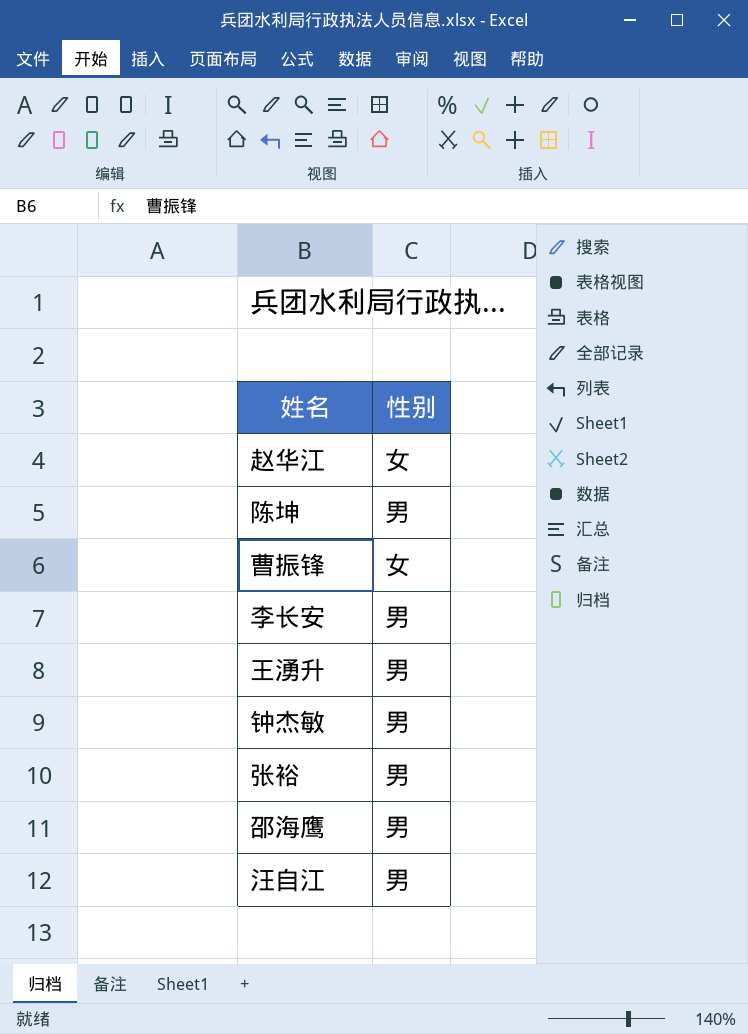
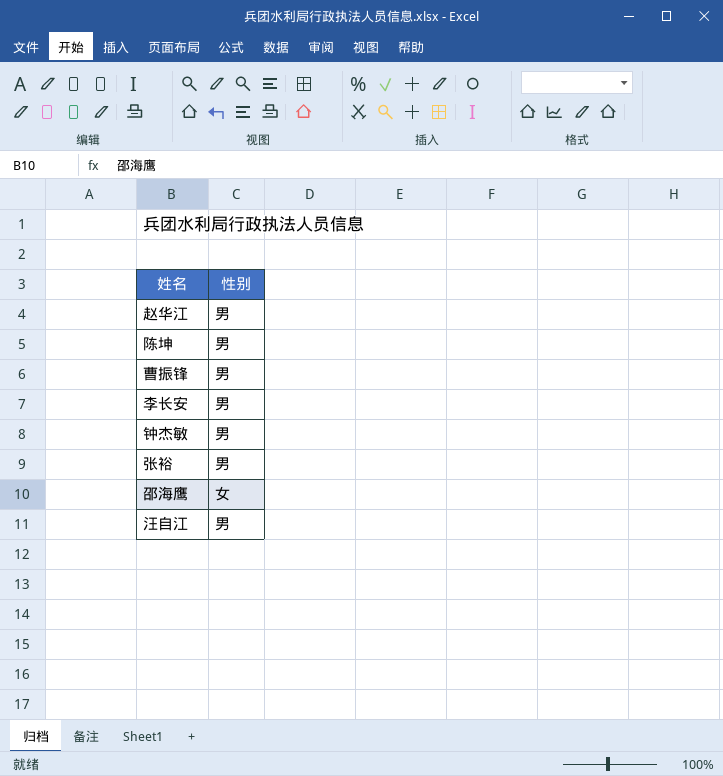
row 王湧升: 男 -> none
赵华江 | 性别: 女 -> 男
曹振锋 | 性别: 女 -> 男
邵海鹰 | 性别: 男 -> 女

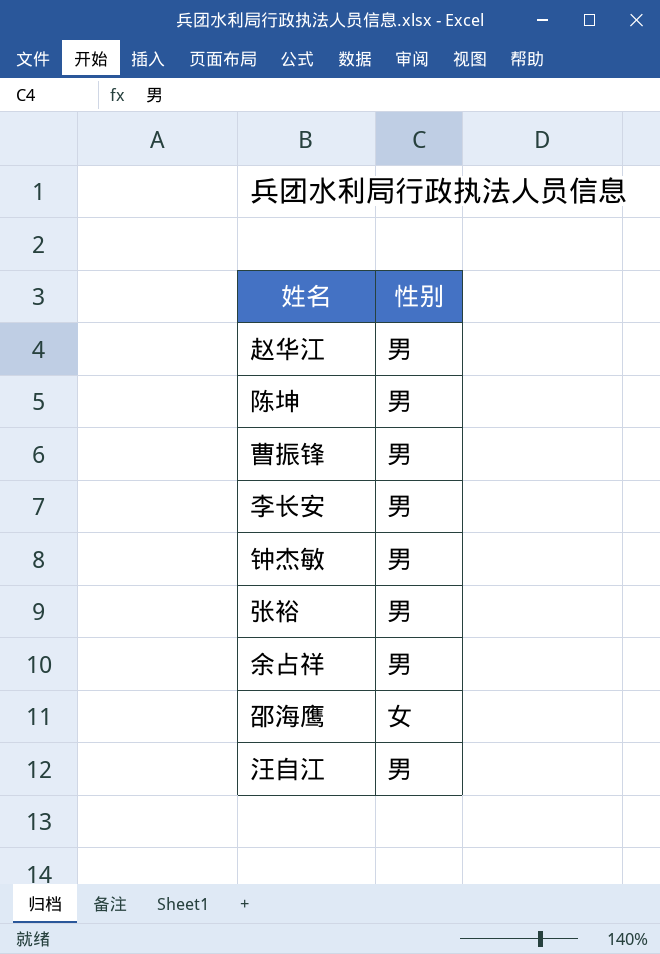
row 余占祥: none -> 男

